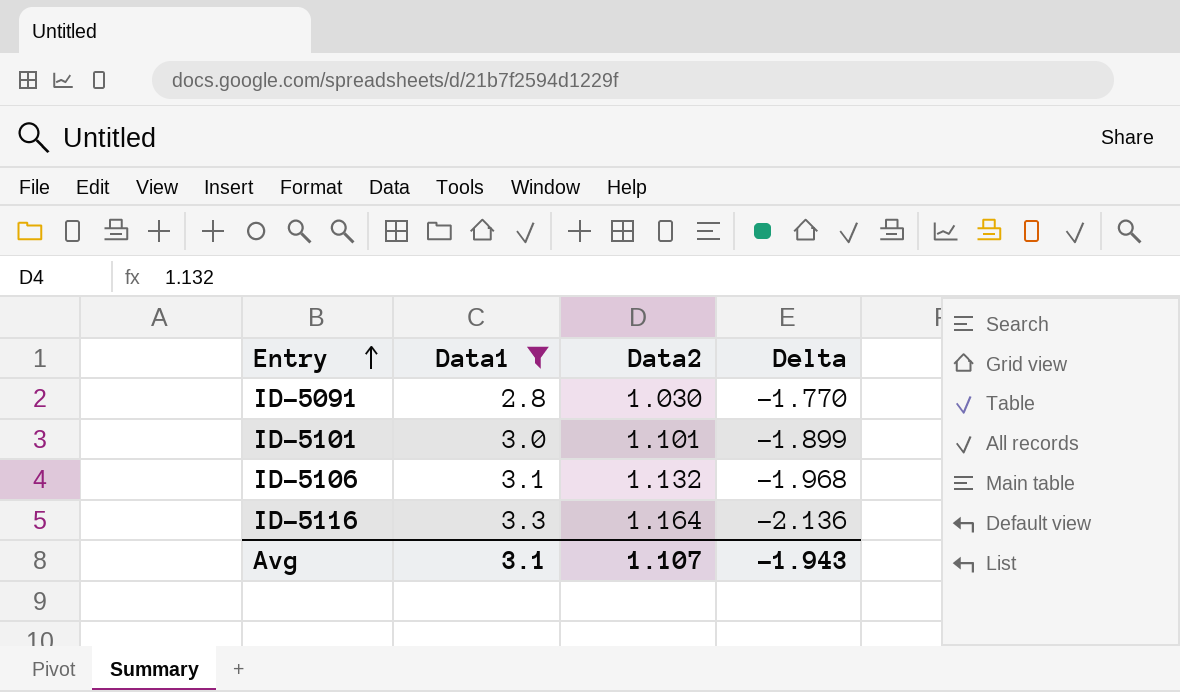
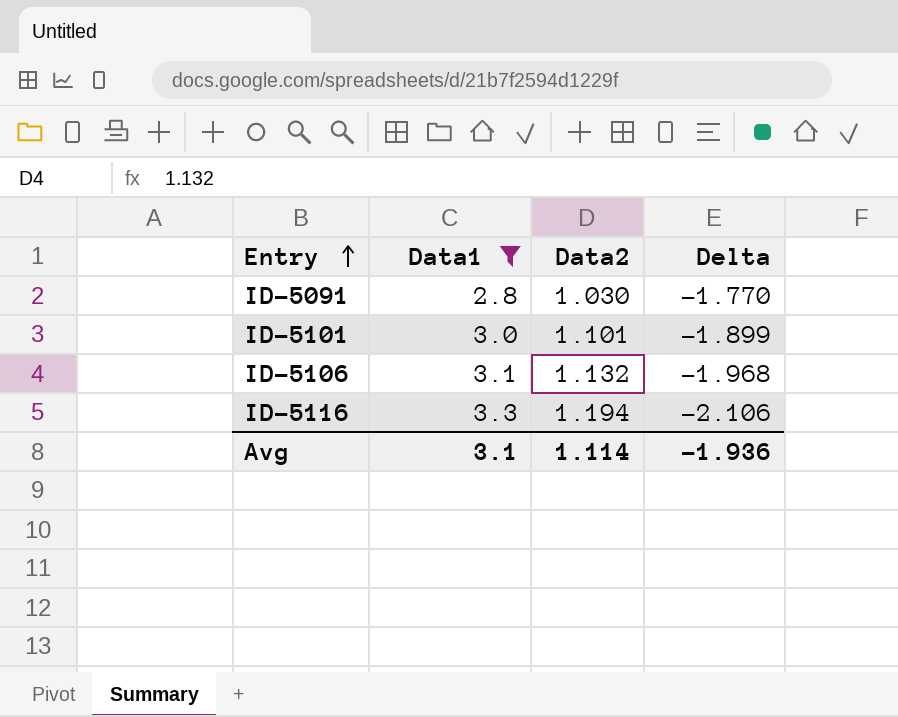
ID-5116 | Data2: 1.164 -> 1.194
ID-5116 | Delta: -2.136 -> -2.106
Avg | Data2: 1.107 -> 1.114
Avg | Delta: -1.943 -> -1.936

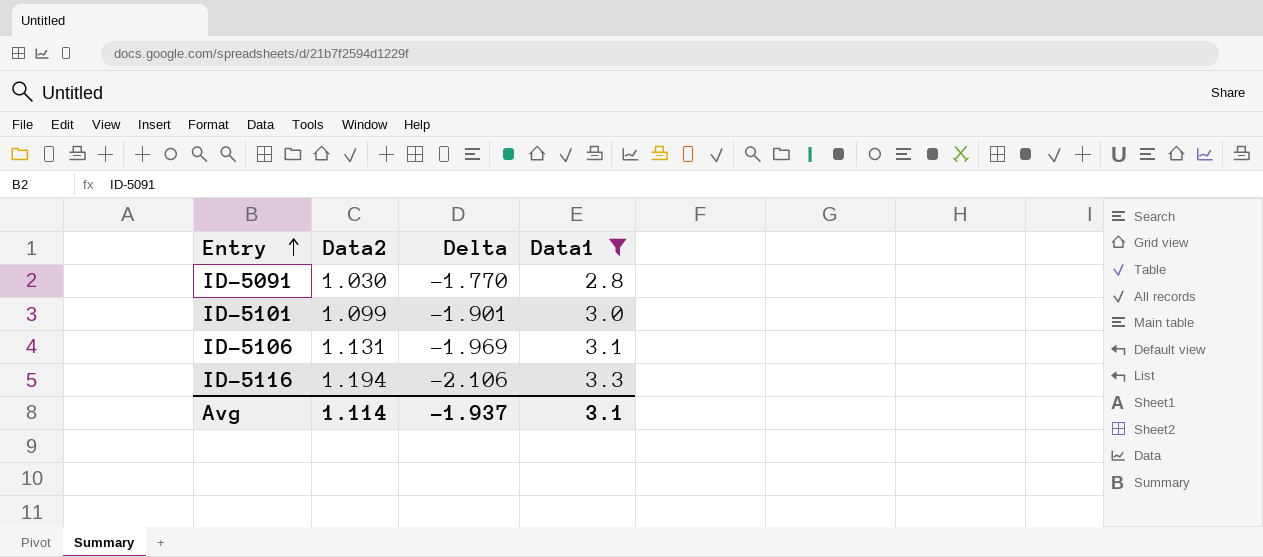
column Data1 | position: 2 -> 4
ID-5101 | Data2: 1.101 -> 1.099
ID-5101 | Delta: -1.899 -> -1.901
ID-5106 | Data2: 1.132 -> 1.131
ID-5106 | Delta: -1.968 -> -1.969
Avg | Delta: -1.936 -> -1.937

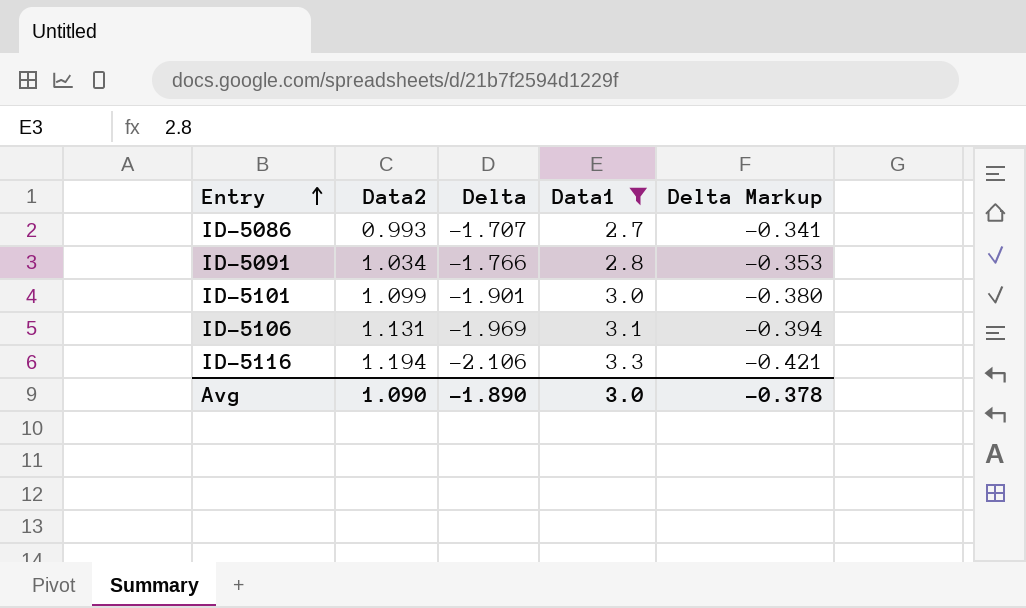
column Delta Markup | formula: none -> [Delta] * 0.2
row ID-5086: none -> 0.993 | -1.707 | 2.7 | -0.341
ID-5091 | Data2: 1.030 -> 1.034
ID-5091 | Delta: -1.770 -> -1.766
Avg | Data2: 1.114 -> 1.090
Avg | Delta: -1.937 -> -1.890
Avg | Data1: 3.1 -> 3.0

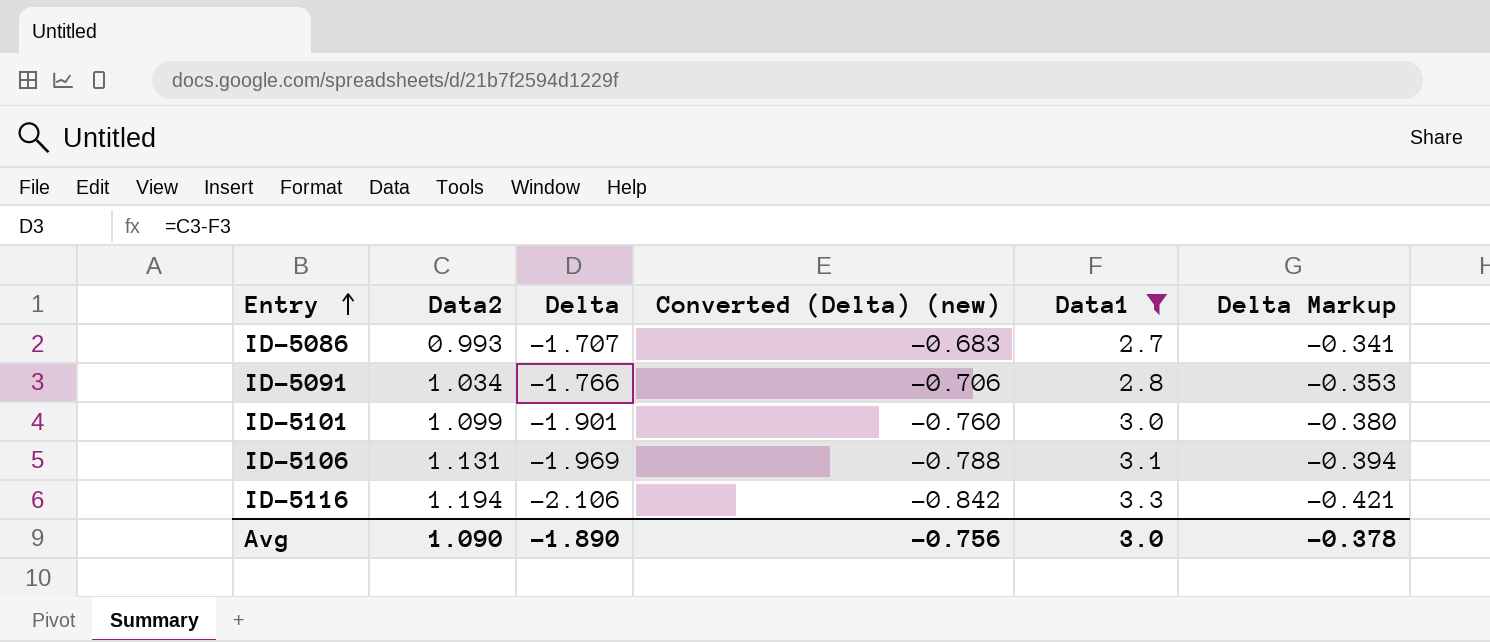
column Converted (Delta) (new) | formula: none -> [Delta] * 0.4

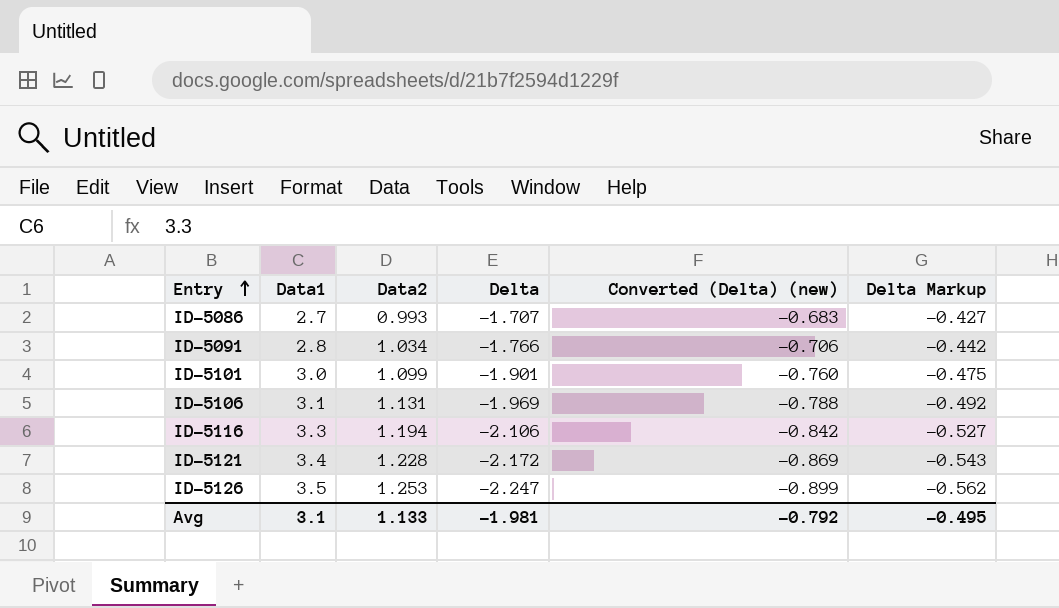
filter: Data1 <= 3.3 -> none
column Data1 | position: 5 -> 2
column Delta Markup | formula: [Delta] * 0.2 -> [Delta] * 0.25
Avg | Data1: 3.0 -> 3.1
Avg | Data2: 1.090 -> 1.133
Avg | Delta: -1.890 -> -1.981
Avg | Converted (Delta) (new): -0.756 -> -0.792
Avg | Delta Markup: -0.378 -> -0.495

